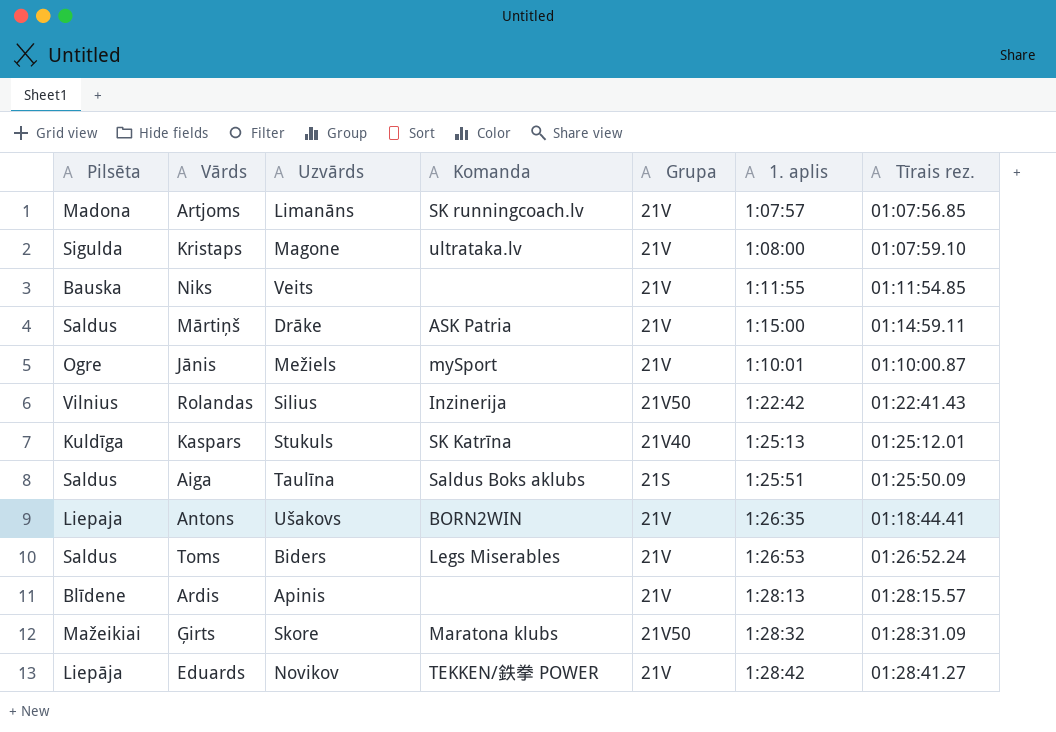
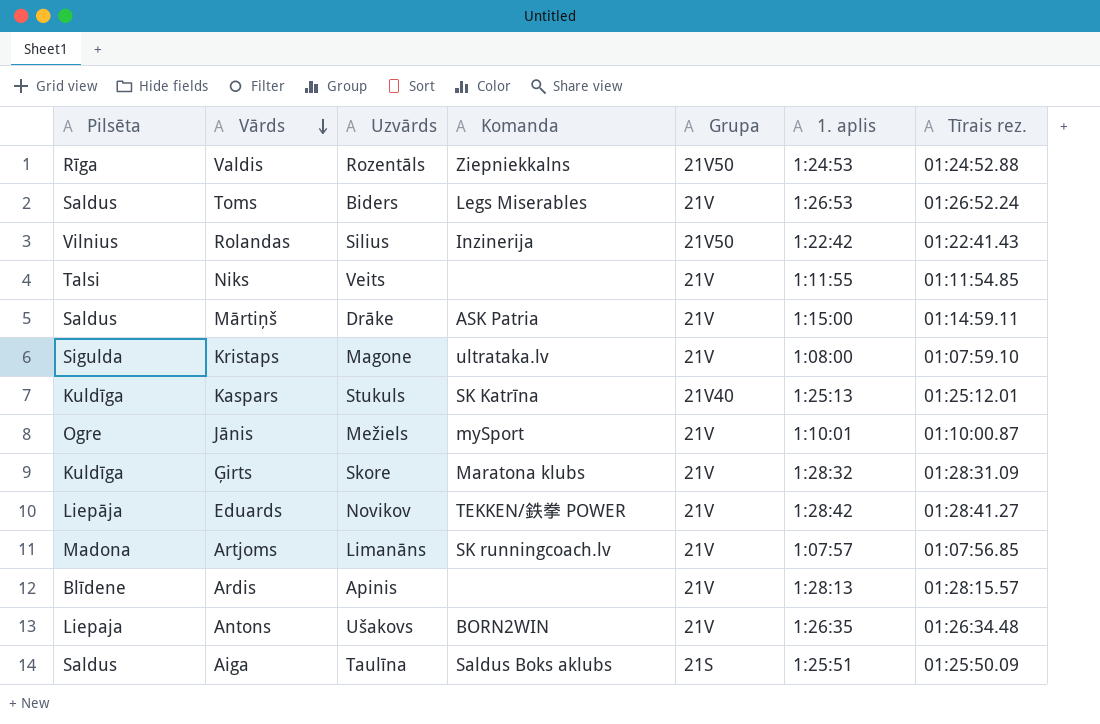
row order: none -> Vārds descending
row Valdis: none -> Rīga | Rozentāls | Ziepniekkalns | 21V50 | 1:24:53 | 01:24:52.88
Niks | Pilsēta: Bauska -> Talsi
Ģirts | Pilsēta: Mažeikiai -> Kuldīga
Ģirts | Grupa: 21V50 -> 21V
Antons | Tīrais rez.: 01:18:44.41 -> 01:26:34.48

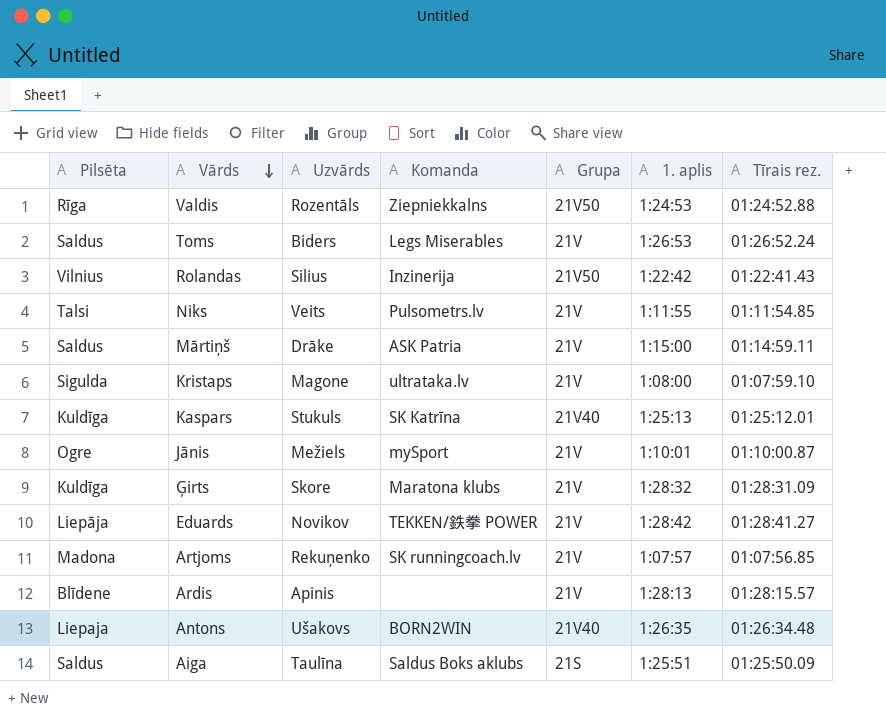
Niks | Komanda: none -> Pulsometrs.lv
Artjoms | Uzvārds: Limanāns -> Rekuņenko
Antons | Grupa: 21V -> 21V40

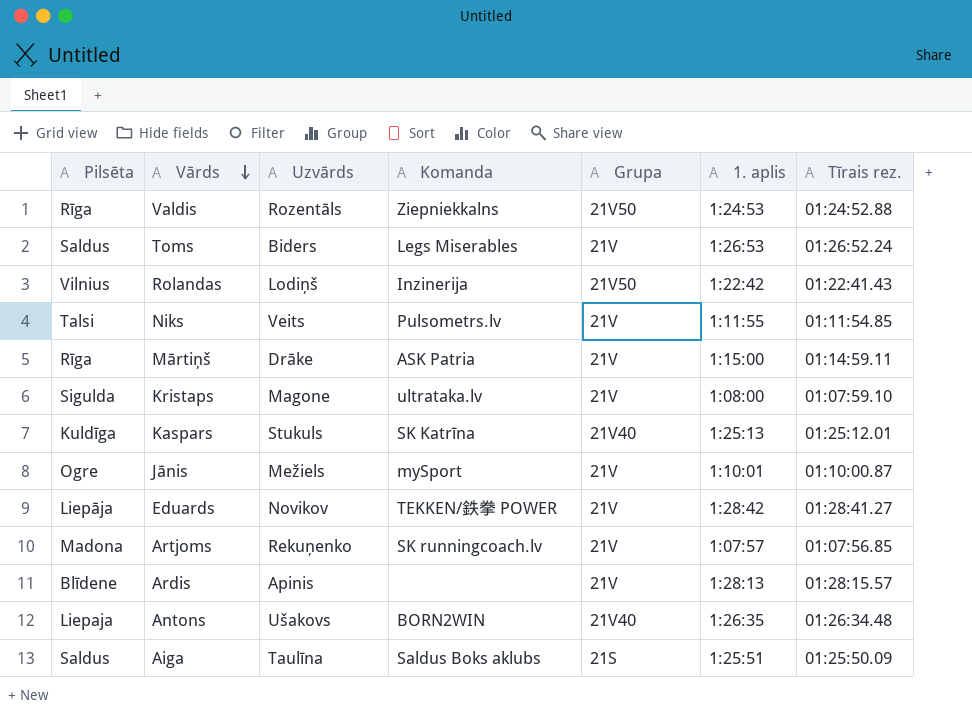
row Ģirts: Kuldīga | Skore | Maratona klubs | 21V | 1:28:32 | 01:28:31.09 -> none
Rolandas | Uzvārds: Silius -> Lodiņš
Mārtiņš | Pilsēta: Saldus -> Rīga

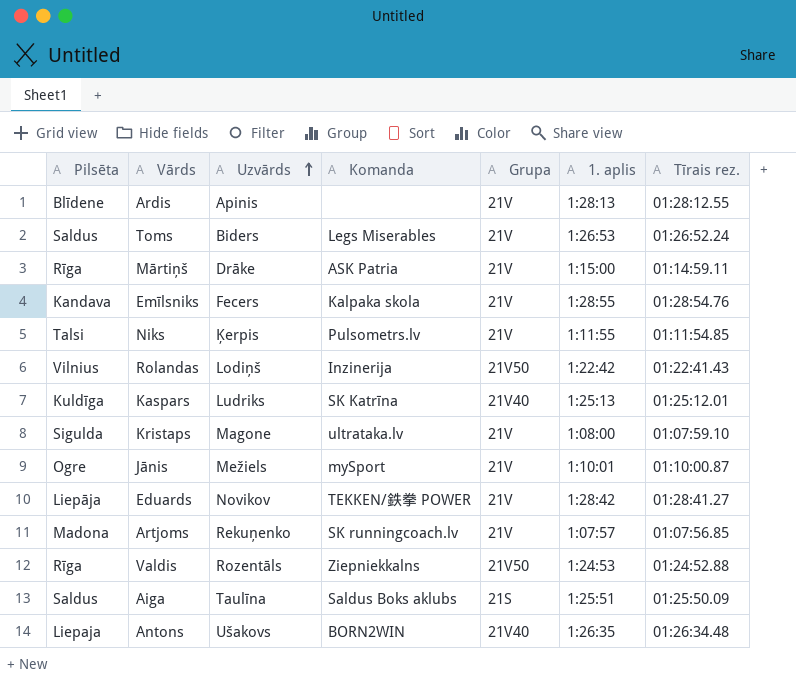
row order: Vārds descending -> Uzvārds ascending
Ardis | Tīrais rez.: 01:28:15.57 -> 01:28:12.55
row Emīlsniks: none -> Kandava | Fecers | Kalpaka skola | 21V | 1:28:55 | 01:28:54.76
Niks | Uzvārds: Veits -> Ķerpis
Kaspars | Uzvārds: Stukuls -> Ludriks

